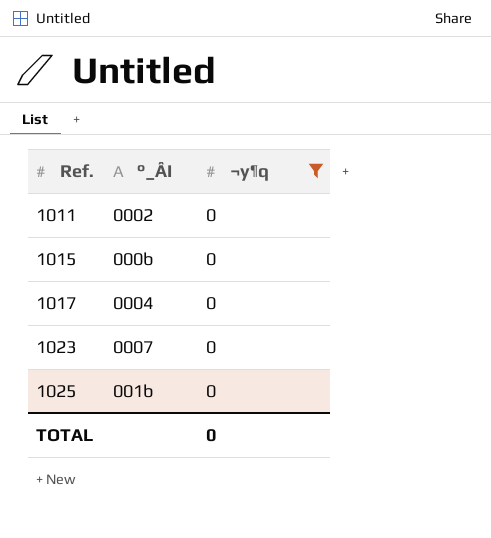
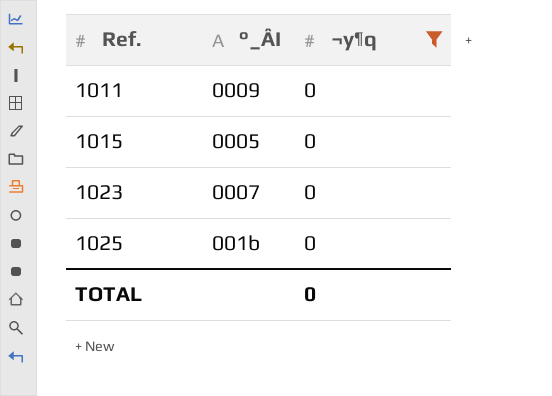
row 1017: 0004 | 0 -> none
1011 | °_ÂI: 0002 -> 0009
1015 | °_ÂI: 000b -> 0005

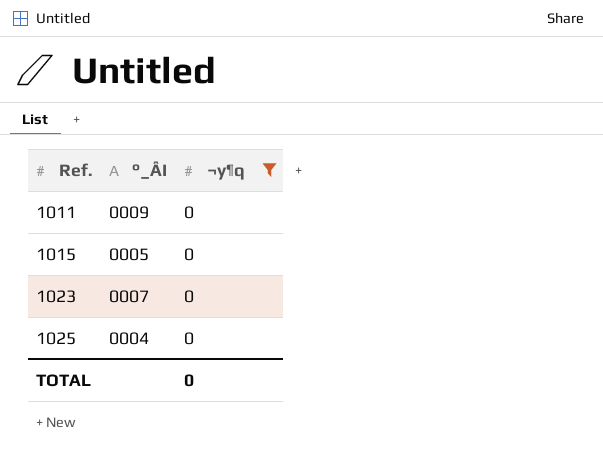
1025 | °_ÂI: 001b -> 0004

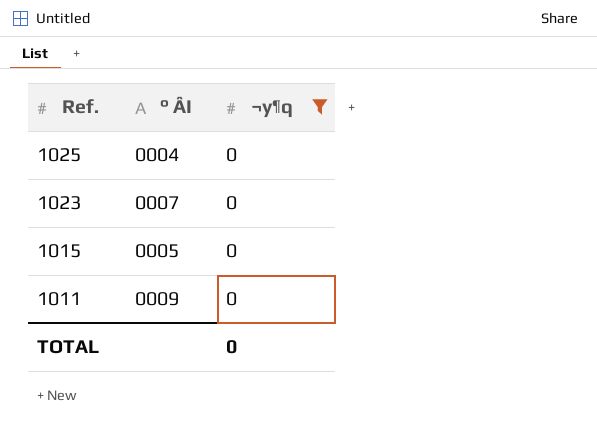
row order: Ref. ascending -> Ref. descending
column name: °_ÂI -> ° ÂI

